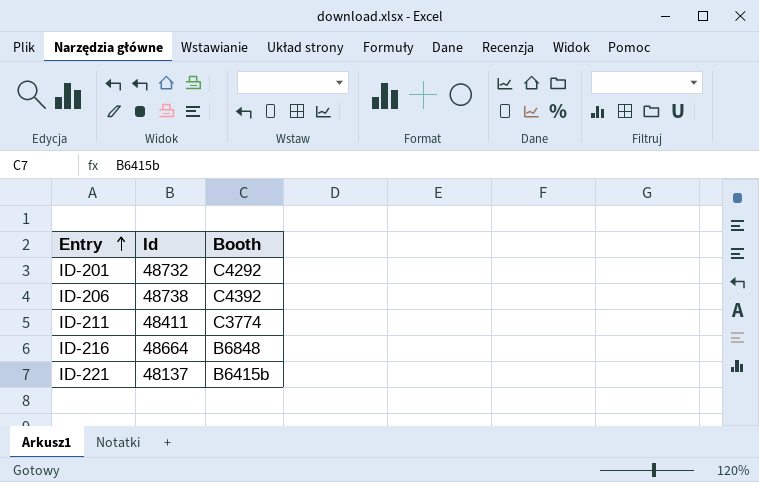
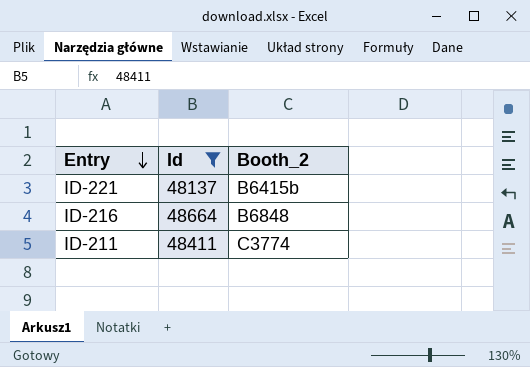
filter: none -> Id <= 48664
row order: Entry ascending -> Entry descending
column name: Booth -> Booth_2

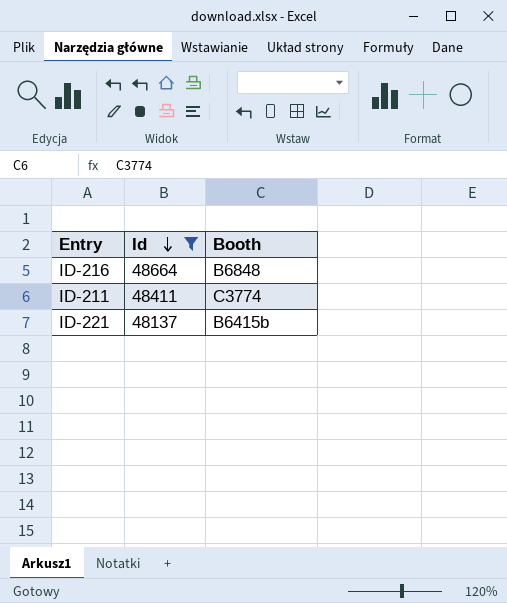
row order: Entry descending -> Id descending
column name: Booth_2 -> Booth

